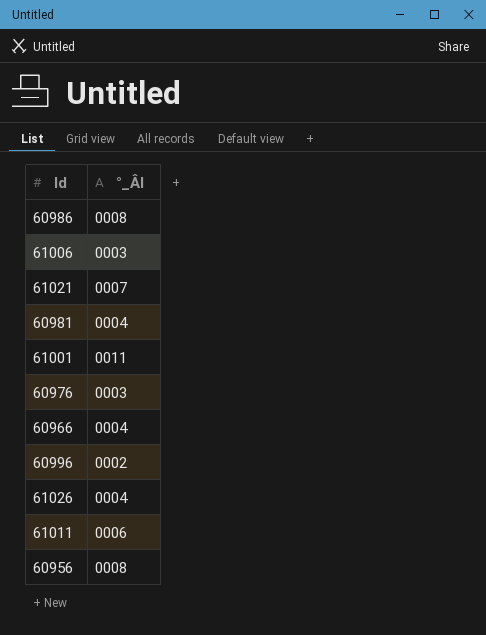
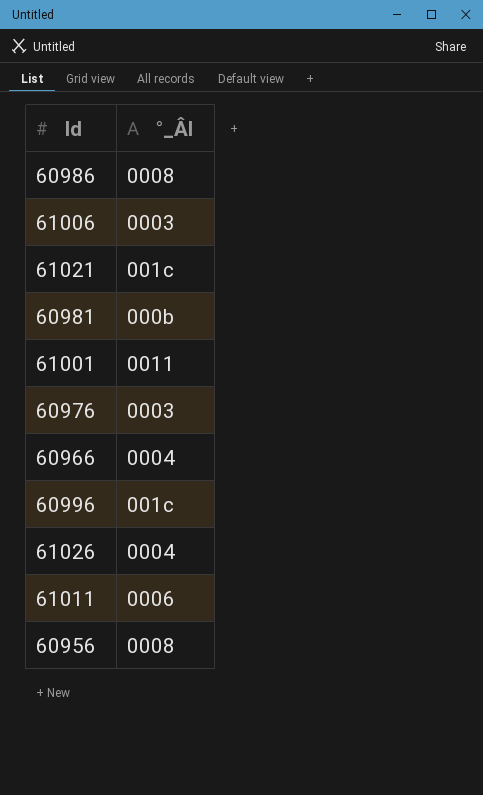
61021 | °_ÂI: 0007 -> 001c
60981 | °_ÂI: 0004 -> 000b
60996 | °_ÂI: 0002 -> 001c

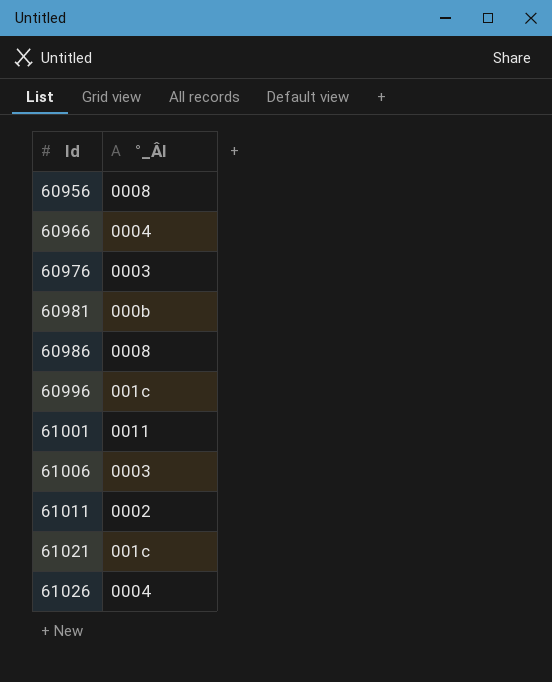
row order: none -> Id ascending
61011 | °_ÂI: 0006 -> 0002

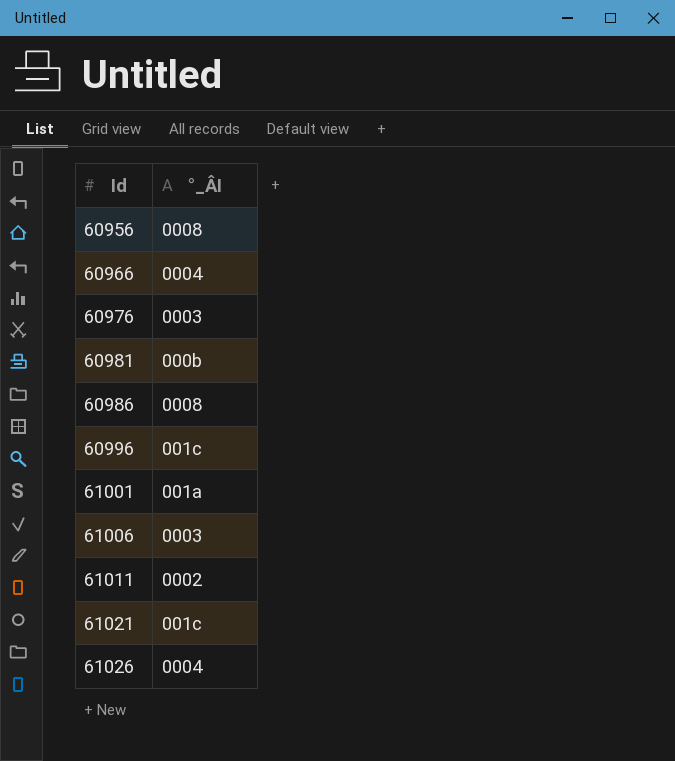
61001 | °_ÂI: 0011 -> 001a

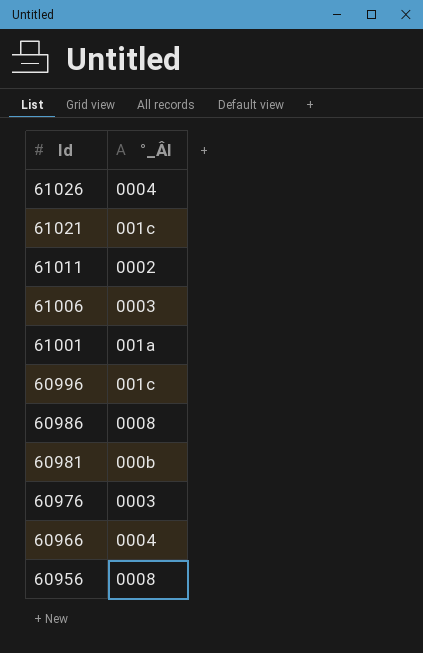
row order: Id ascending -> Id descending

